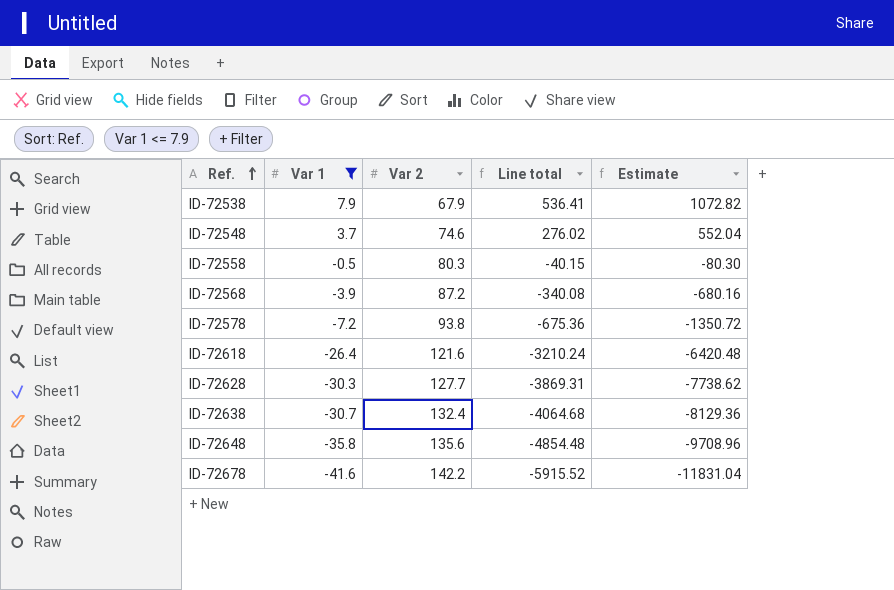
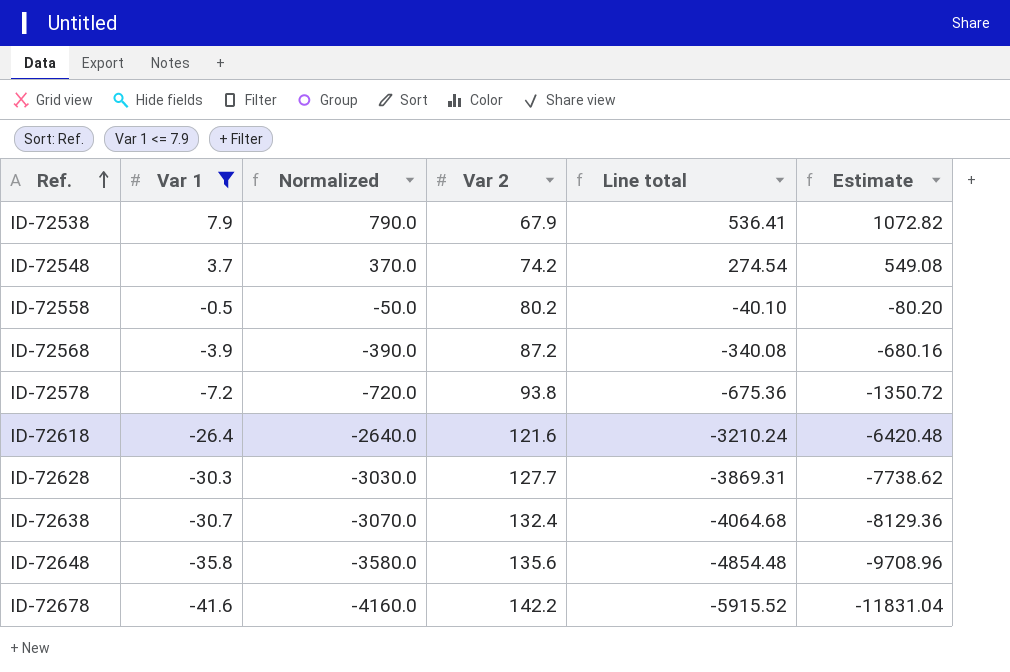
column Normalized | formula: none -> [Var 1] * 100
ID-72548 | Var 2: 74.6 -> 74.2
ID-72548 | Line total: 276.02 -> 274.54
ID-72548 | Estimate: 552.04 -> 549.08
ID-72558 | Var 2: 80.3 -> 80.2
ID-72558 | Line total: -40.15 -> -40.10
ID-72558 | Estimate: -80.30 -> -80.20

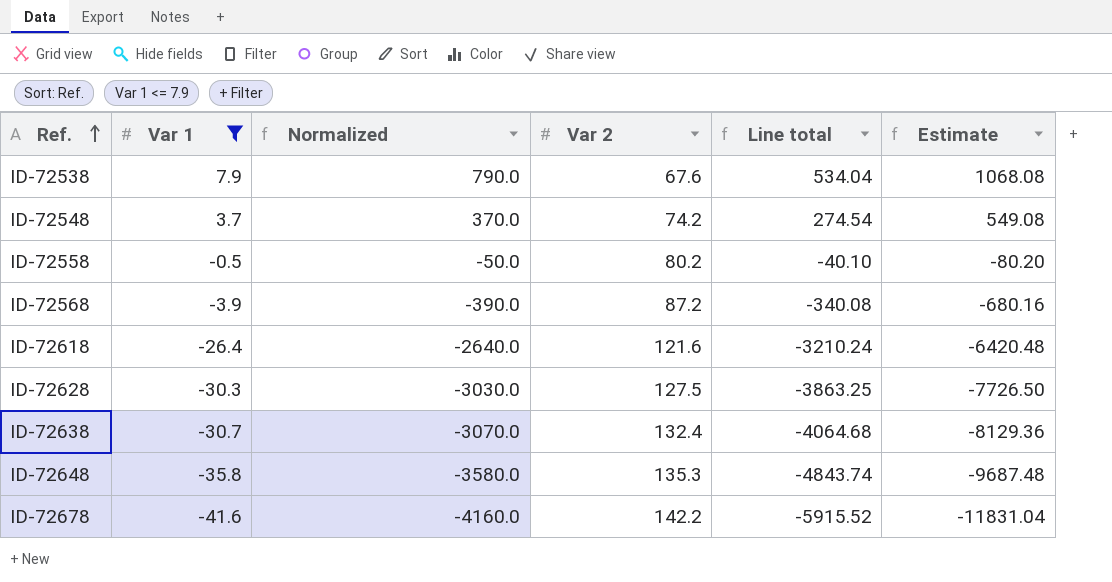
row ID-72578: -7.2 | -720.0 | 93.8 | -675.36 | -1350.72 -> none
ID-72538 | Var 2: 67.9 -> 67.6
ID-72538 | Line total: 536.41 -> 534.04
ID-72538 | Estimate: 1072.82 -> 1068.08
ID-72628 | Var 2: 127.7 -> 127.5
ID-72628 | Line total: -3869.31 -> -3863.25
ID-72628 | Estimate: -7738.62 -> -7726.50
ID-72648 | Var 2: 135.6 -> 135.3
ID-72648 | Line total: -4854.48 -> -4843.74
ID-72648 | Estimate: -9708.96 -> -9687.48

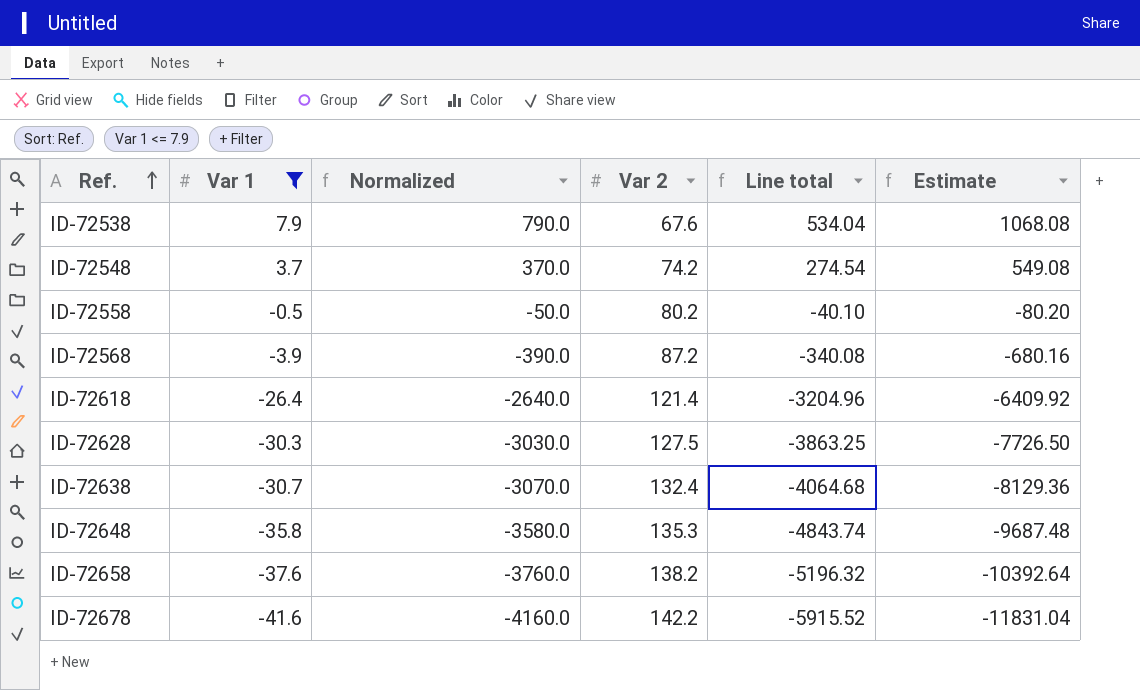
ID-72618 | Var 2: 121.6 -> 121.4
ID-72618 | Line total: -3210.24 -> -3204.96
ID-72618 | Estimate: -6420.48 -> -6409.92
row ID-72658: none -> -37.6 | -3760.0 | 138.2 | -5196.32 | -10392.64

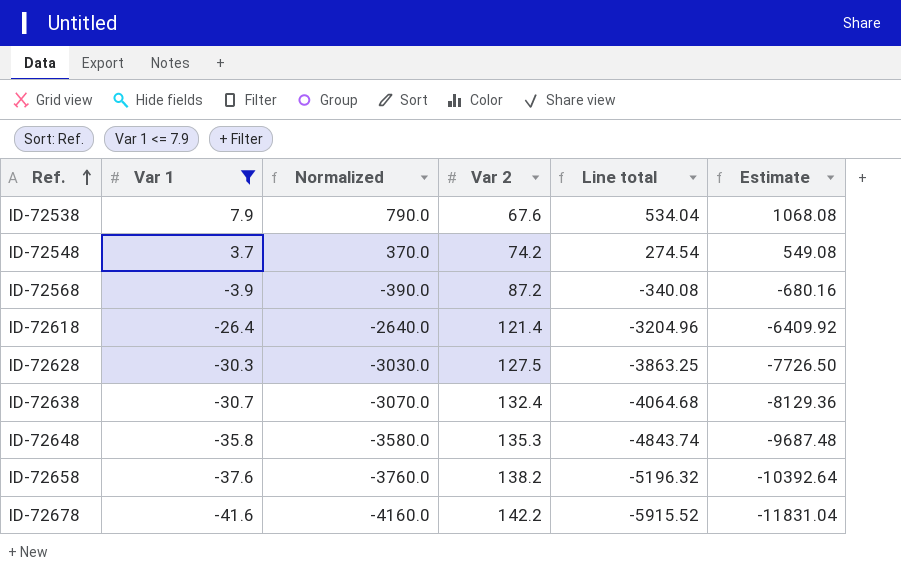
row ID-72558: -0.5 | -50.0 | 80.2 | -40.10 | -80.20 -> none

